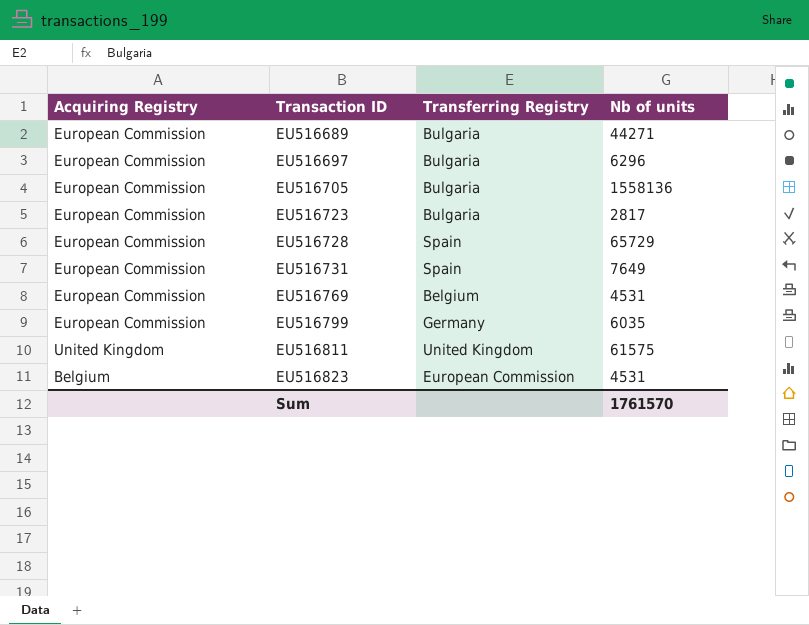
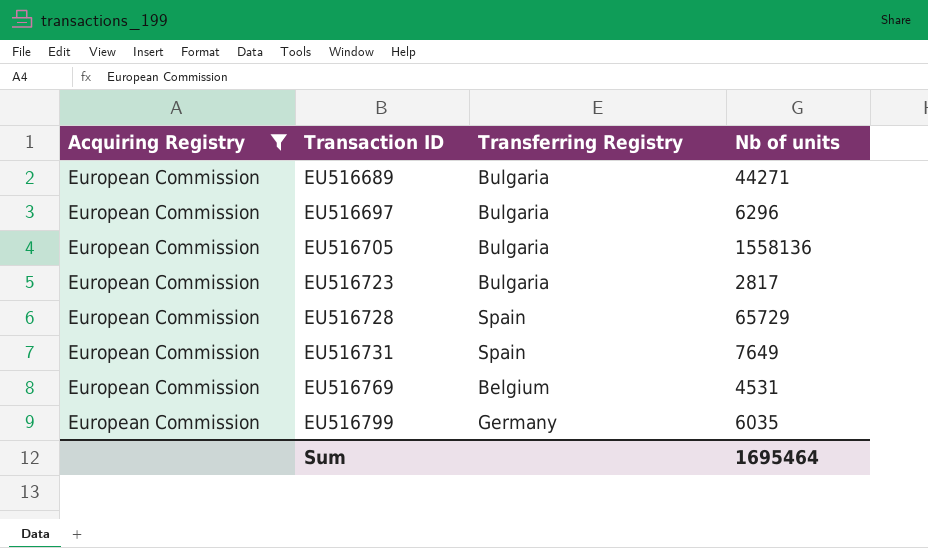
filter: none -> Acquiring Registry = European Commission
Sum | Nb of units: 1761570 -> 1695464

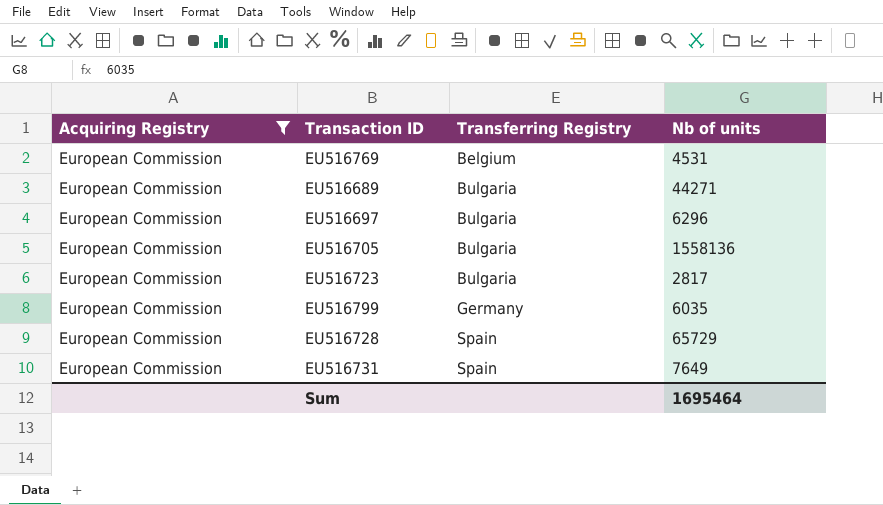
row order: Transaction ID ascending -> Transferring Registry ascending

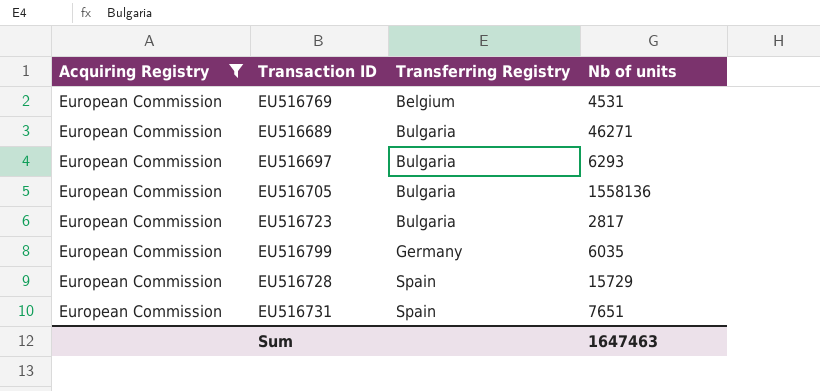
EU516689 | Nb of units: 44271 -> 46271
EU516697 | Nb of units: 6296 -> 6293
EU516728 | Nb of units: 65729 -> 15729
EU516731 | Nb of units: 7649 -> 7651
Sum | Nb of units: 1695464 -> 1647463

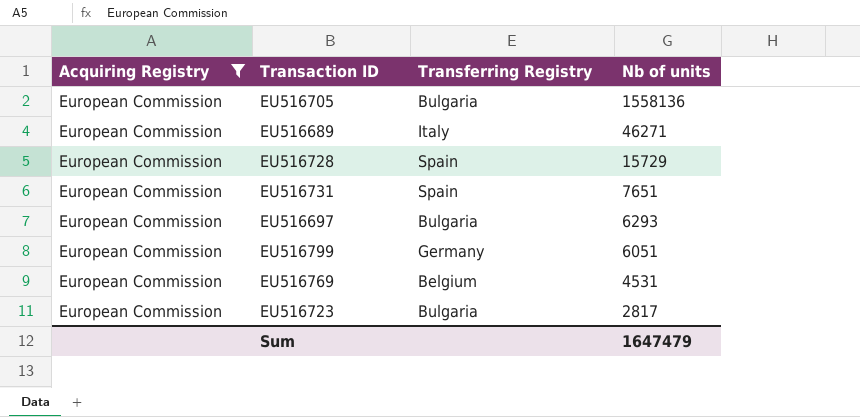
row order: Transferring Registry ascending -> Nb of units descending
EU516689 | Transferring Registry: Bulgaria -> Italy
EU516799 | Nb of units: 6035 -> 6051
Sum | Nb of units: 1647463 -> 1647479

